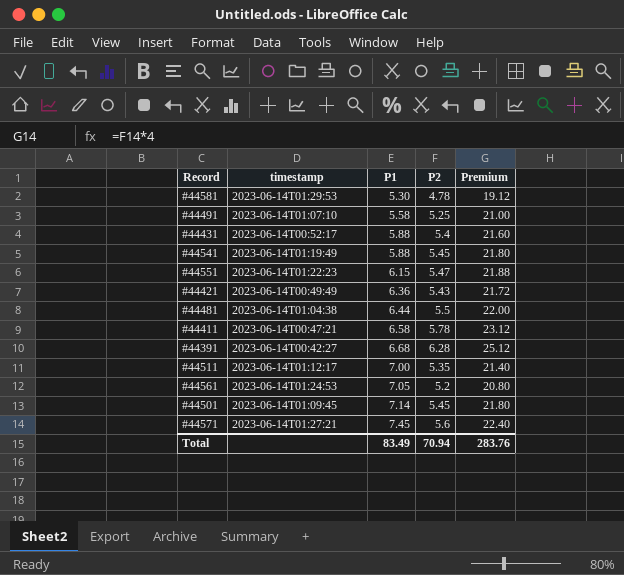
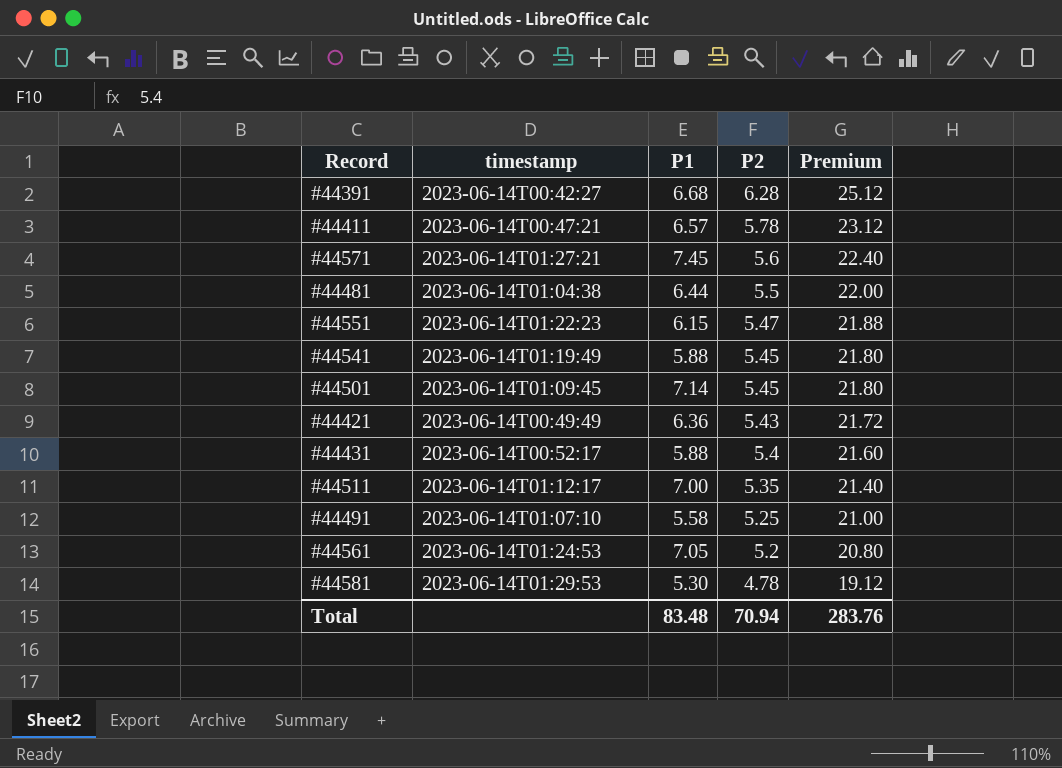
row order: P1 ascending -> P2 descending
#44411 | P1: 6.58 -> 6.57
Total | P1: 83.49 -> 83.48

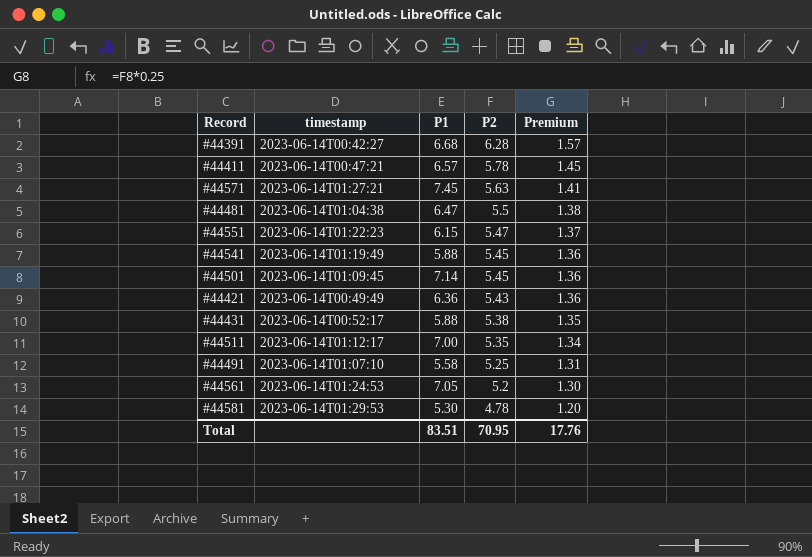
column Premium | formula: [P2] * 4 -> [P2] * 0.25
#44571 | P2: 5.6 -> 5.63
#44481 | P1: 6.44 -> 6.47
#44431 | P2: 5.4 -> 5.38
Total | P1: 83.48 -> 83.51
Total | P2: 70.94 -> 70.95
Total | Premium: 283.76 -> 17.76

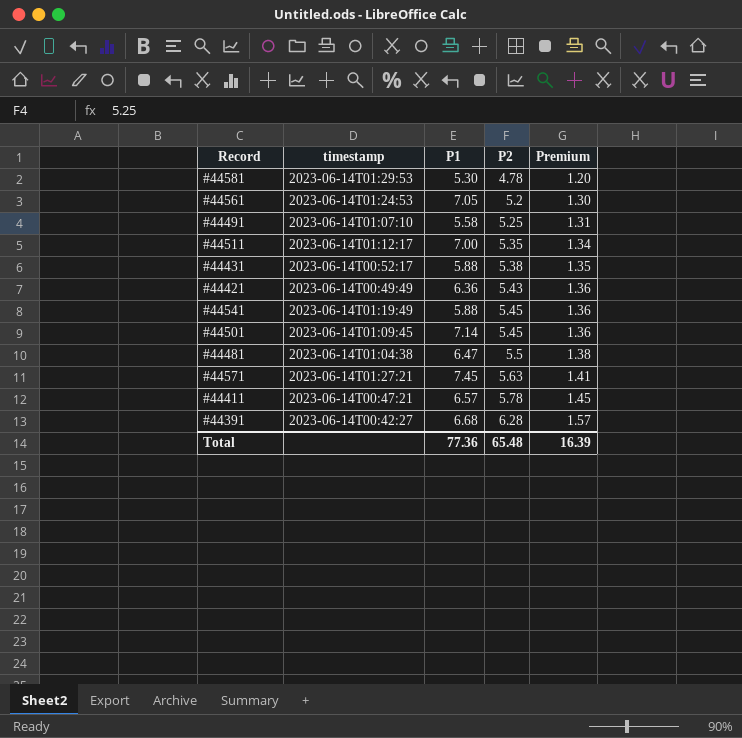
row order: P2 descending -> P2 ascending
row #44551: 2023-06-14T01:22:23 | 6.15 | 5.47 | 1.37 -> none
Total | P1: 83.51 -> 77.36
Total | P2: 70.95 -> 65.48
Total | Premium: 17.76 -> 16.39

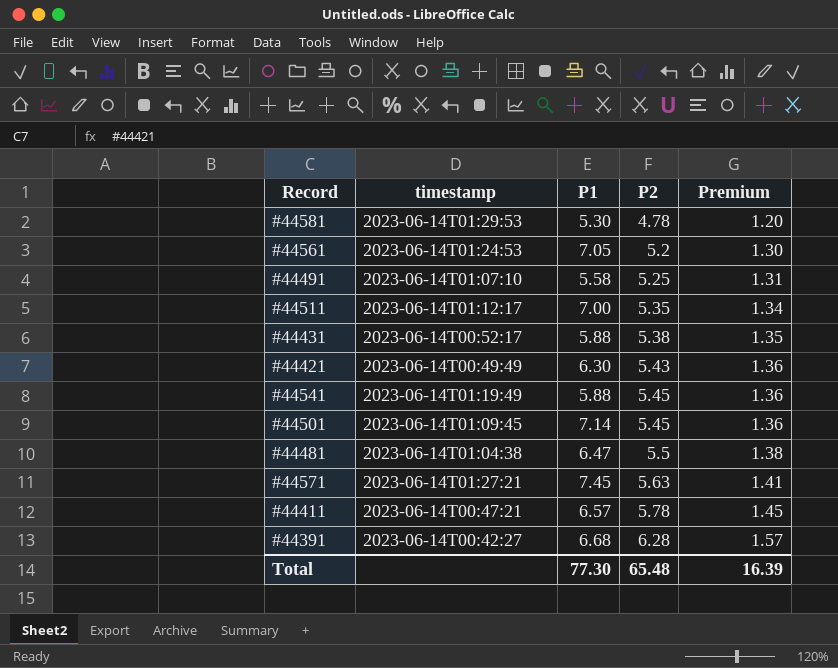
#44421 | P1: 6.36 -> 6.30
Total | P1: 77.36 -> 77.30

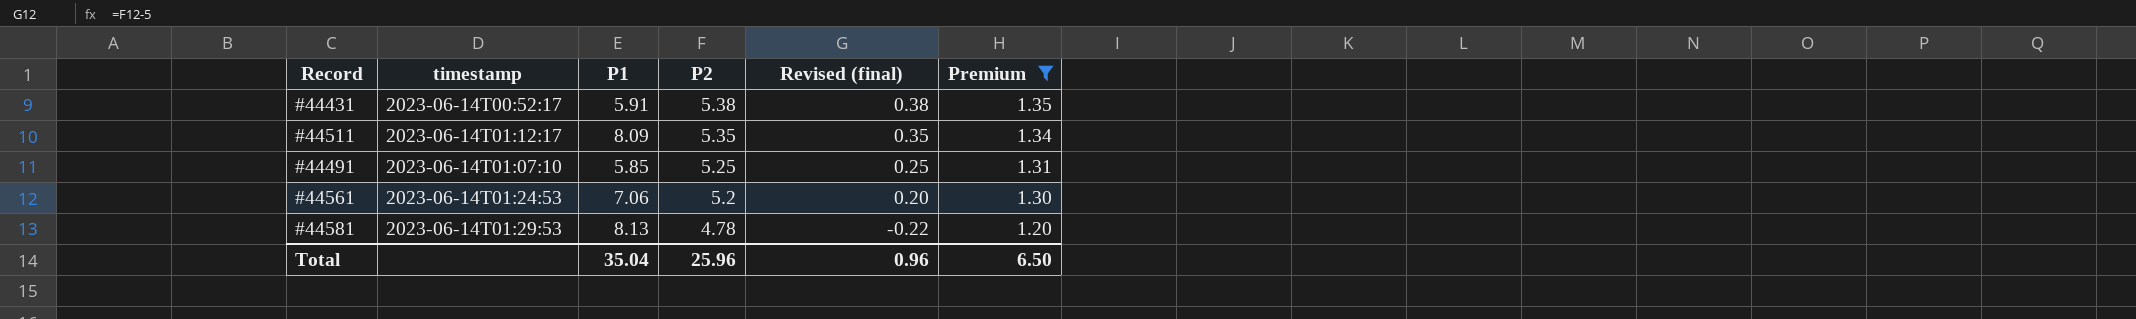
filter: none -> Premium <= 1.35
row order: P2 ascending -> P2 descending
column Revised (final) | formula: none -> [P2] - 5
#44431 | P1: 5.88 -> 5.91
#44511 | P1: 7.00 -> 8.09
#44491 | P1: 5.58 -> 5.85
#44561 | P1: 7.05 -> 7.06
#44581 | P1: 5.30 -> 8.13
Total | P1: 77.30 -> 35.04
Total | P2: 65.48 -> 25.96
Total | Premium: 16.39 -> 6.50

